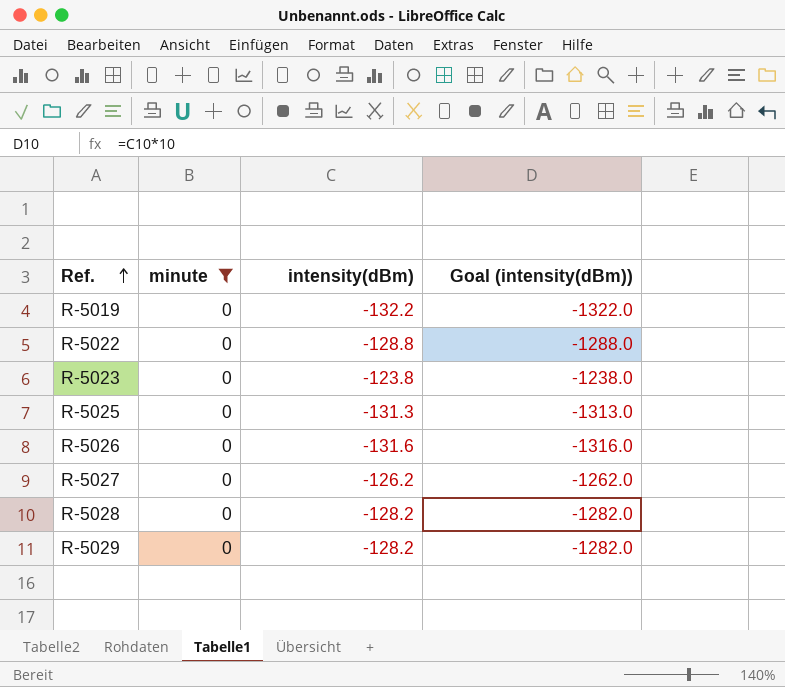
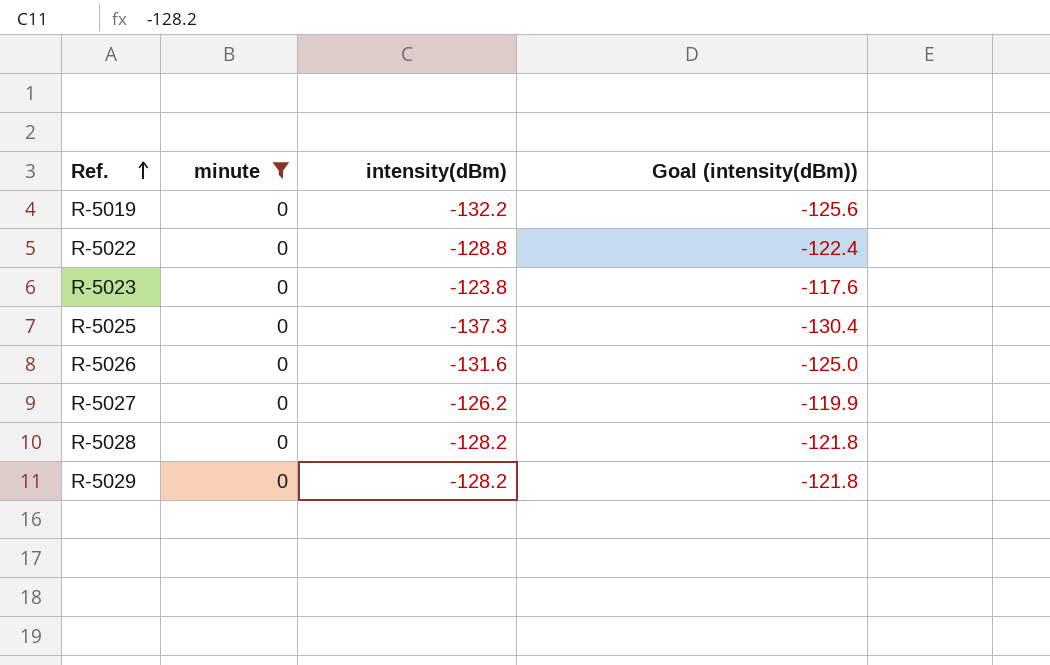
column Goal (intensity(dBm)) | formula: [intensity(dBm)] * 10 -> [intensity(dBm)] * 0.95
R-5025 | intensity(dBm): -131.3 -> -137.3

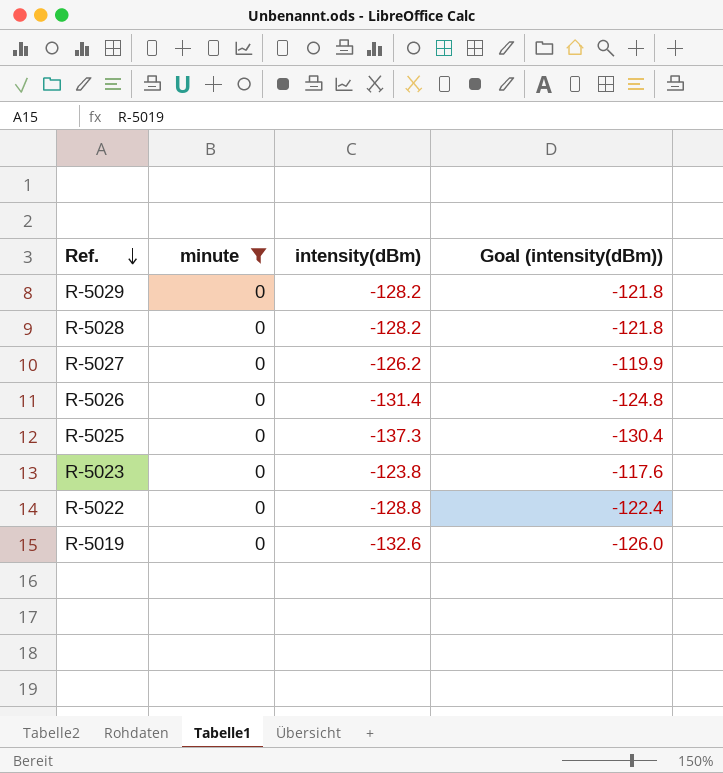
row order: Ref. ascending -> Ref. descending
R-5026 | intensity(dBm): -131.6 -> -131.4
R-5026 | Goal (intensity(dBm)): -125.0 -> -124.8
R-5019 | intensity(dBm): -132.2 -> -132.6
R-5019 | Goal (intensity(dBm)): -125.6 -> -126.0

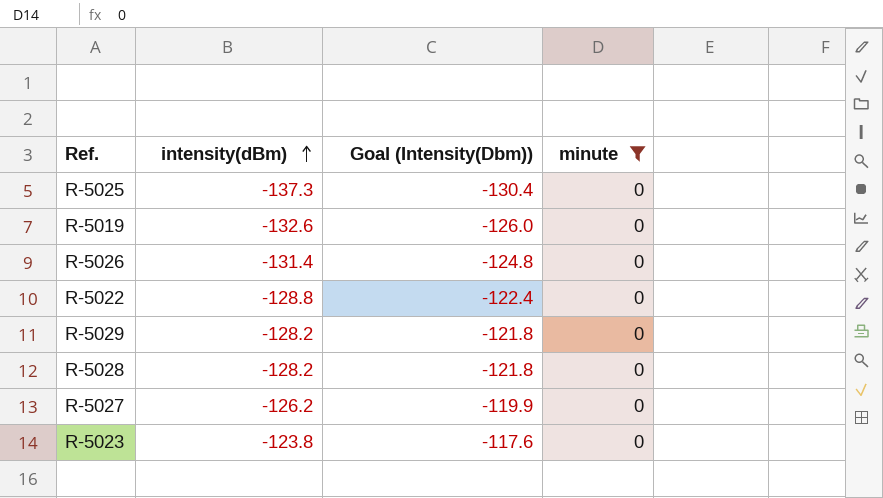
row order: Ref. descending -> intensity(dBm) ascending
column name: Goal (intensity(dBm)) -> Goal (Intensity(Dbm))
column minute | position: 2 -> 4

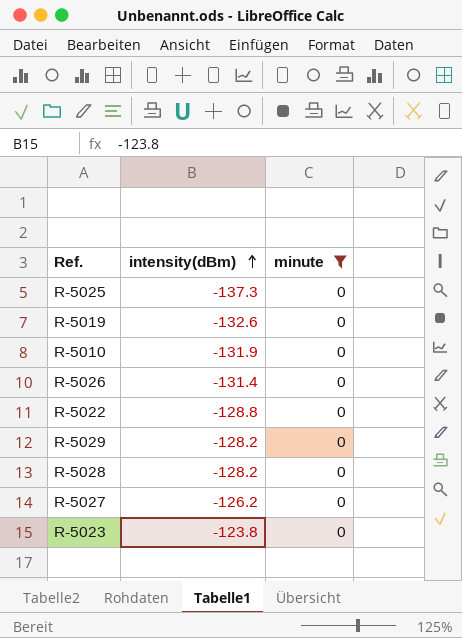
column Goal (Intensity(Dbm)) | formula: [intensity(dBm)] * 0.95 -> none
row R-5010: none -> -131.9 | 0

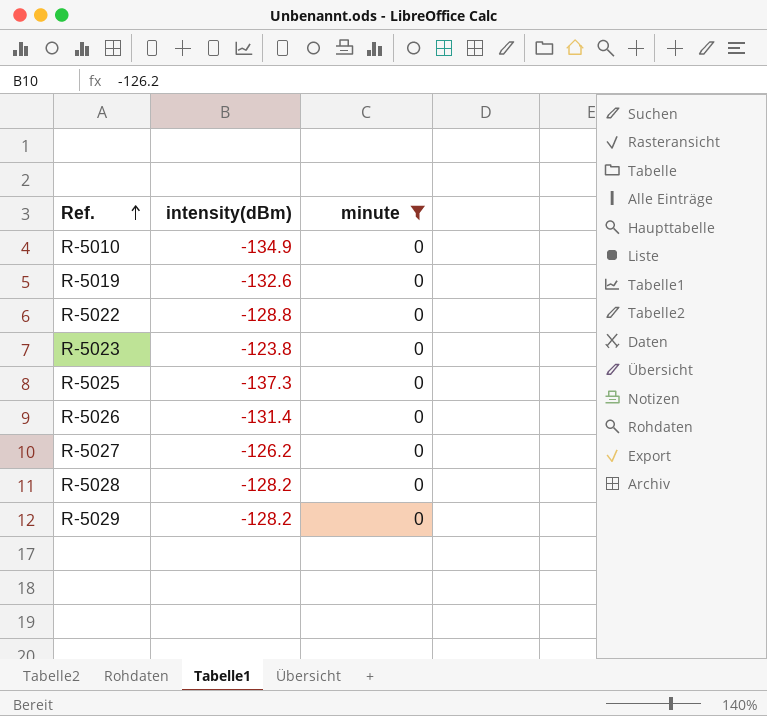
row order: intensity(dBm) ascending -> Ref. ascending
R-5010 | intensity(dBm): -131.9 -> -134.9

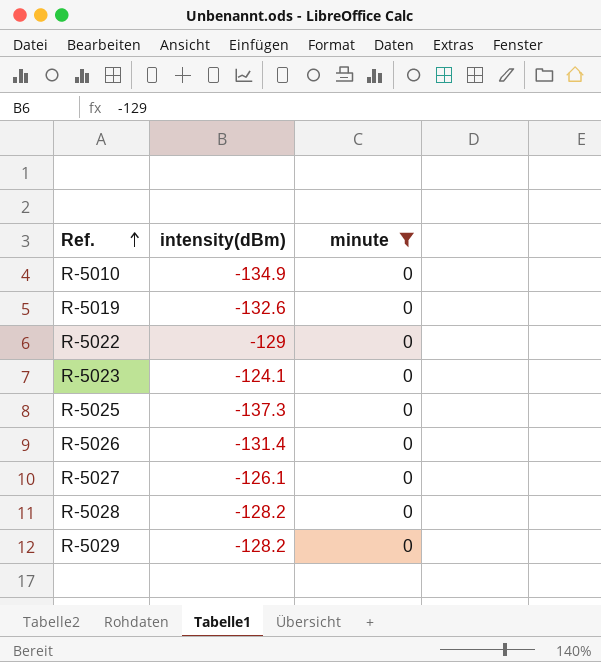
R-5022 | intensity(dBm): -128.8 -> -129
R-5023 | intensity(dBm): -123.8 -> -124.1
R-5027 | intensity(dBm): -126.2 -> -126.1

